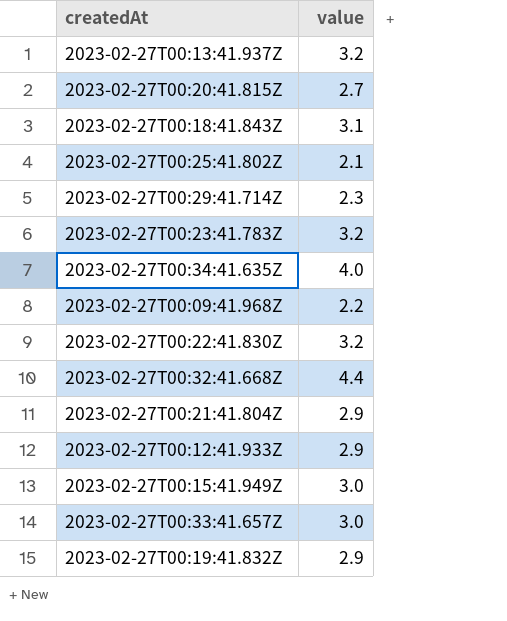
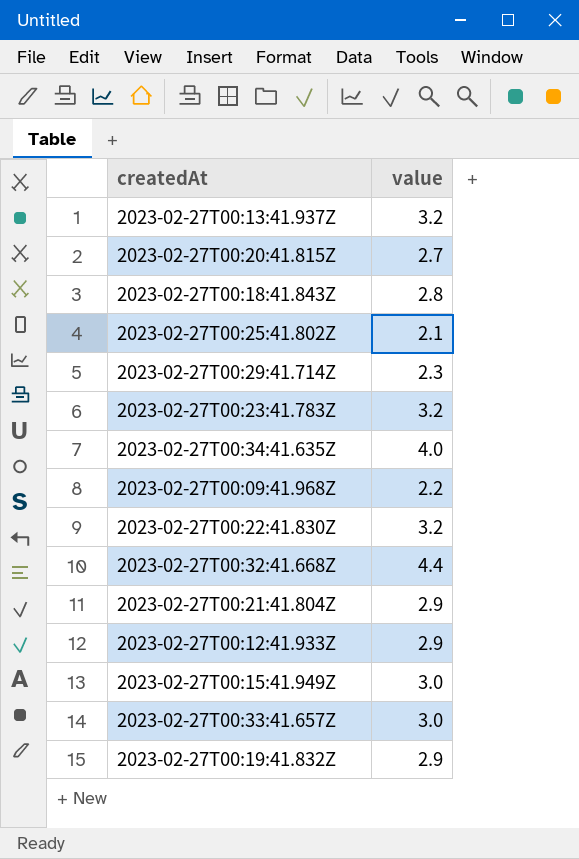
2023-02-27T00:18:41.843Z | value: 3.1 -> 2.8

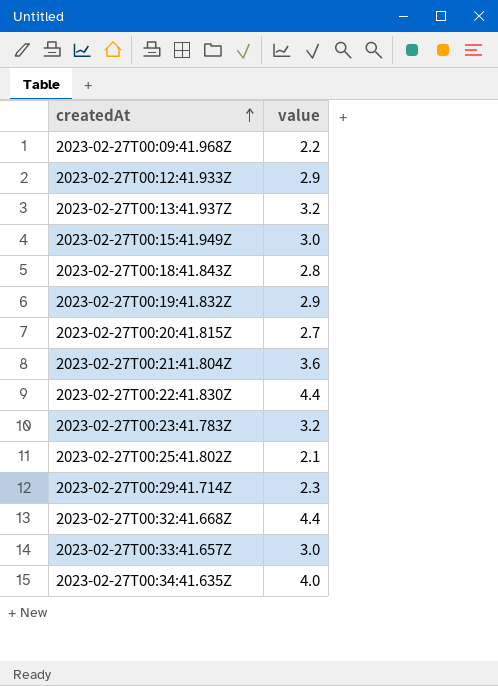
row order: none -> createdAt ascending
2023-02-27T00:21:41.804Z | value: 2.9 -> 3.6
2023-02-27T00:22:41.830Z | value: 3.2 -> 4.4

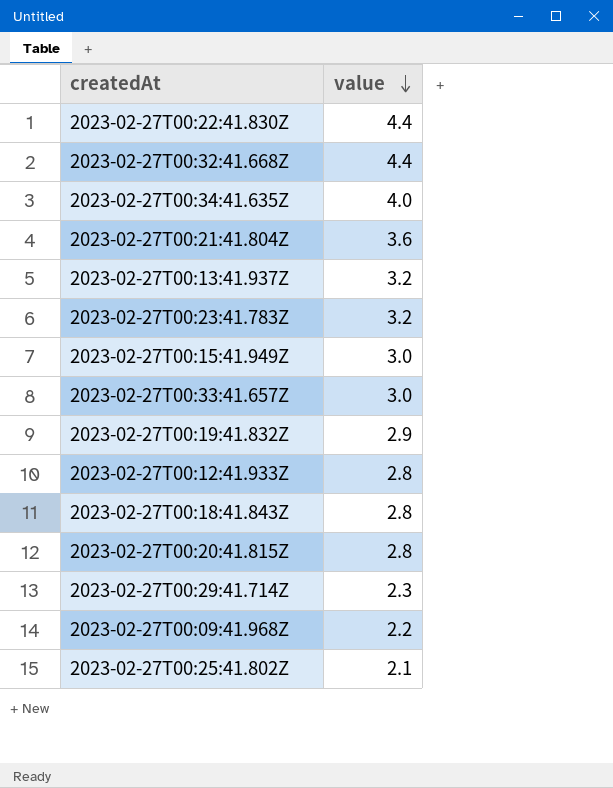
row order: createdAt ascending -> value descending
2023-02-27T00:12:41.933Z | value: 2.9 -> 2.8
2023-02-27T00:20:41.815Z | value: 2.7 -> 2.8

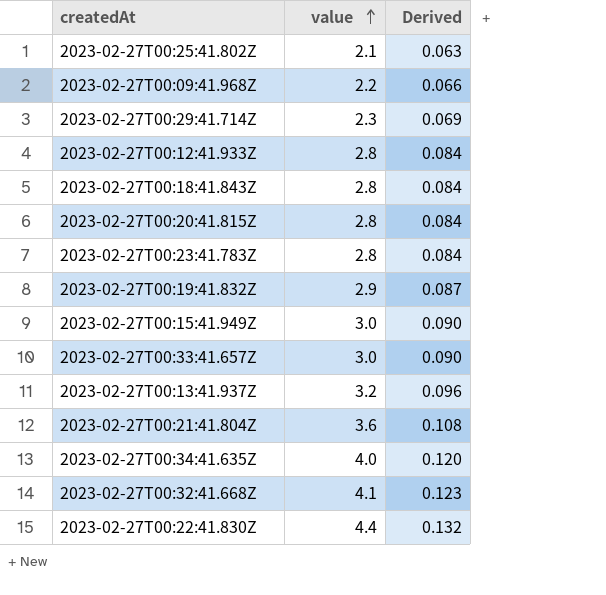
row order: value descending -> value ascending
column Derived | formula: none -> [value] * 0.03
2023-02-27T00:23:41.783Z | value: 3.2 -> 2.8
2023-02-27T00:32:41.668Z | value: 4.4 -> 4.1

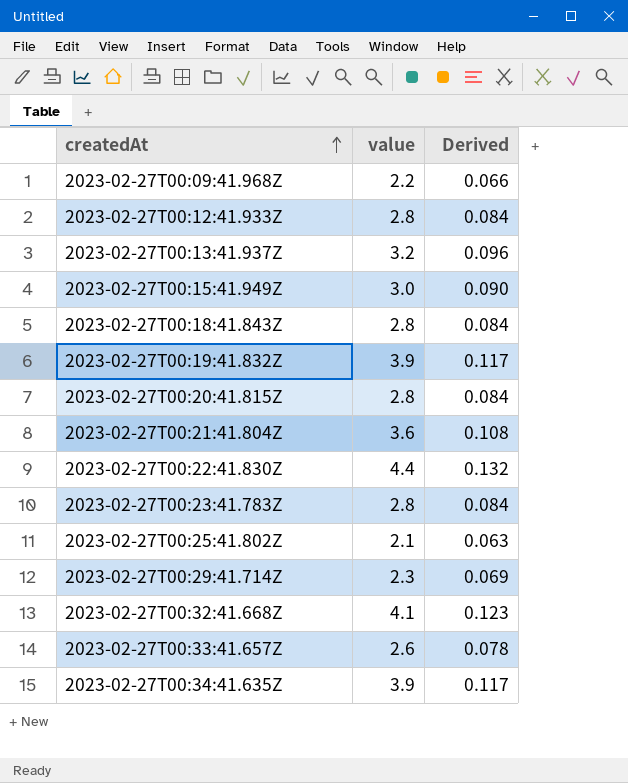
row order: value ascending -> createdAt ascending
2023-02-27T00:19:41.832Z | value: 2.9 -> 3.9
2023-02-27T00:19:41.832Z | Derived: 0.087 -> 0.117
2023-02-27T00:33:41.657Z | value: 3.0 -> 2.6
2023-02-27T00:33:41.657Z | Derived: 0.090 -> 0.078
2023-02-27T00:34:41.635Z | value: 4.0 -> 3.9
2023-02-27T00:34:41.635Z | Derived: 0.120 -> 0.117

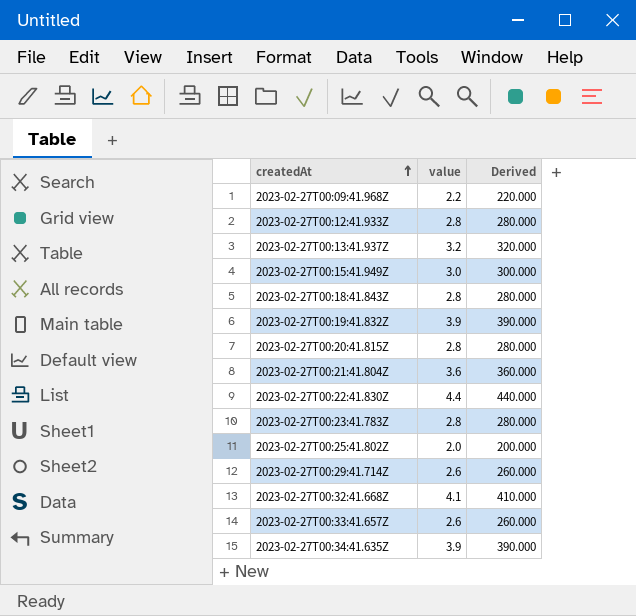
column Derived | formula: [value] * 0.03 -> [value] * 100
2023-02-27T00:25:41.802Z | value: 2.1 -> 2.0
2023-02-27T00:29:41.714Z | value: 2.3 -> 2.6

